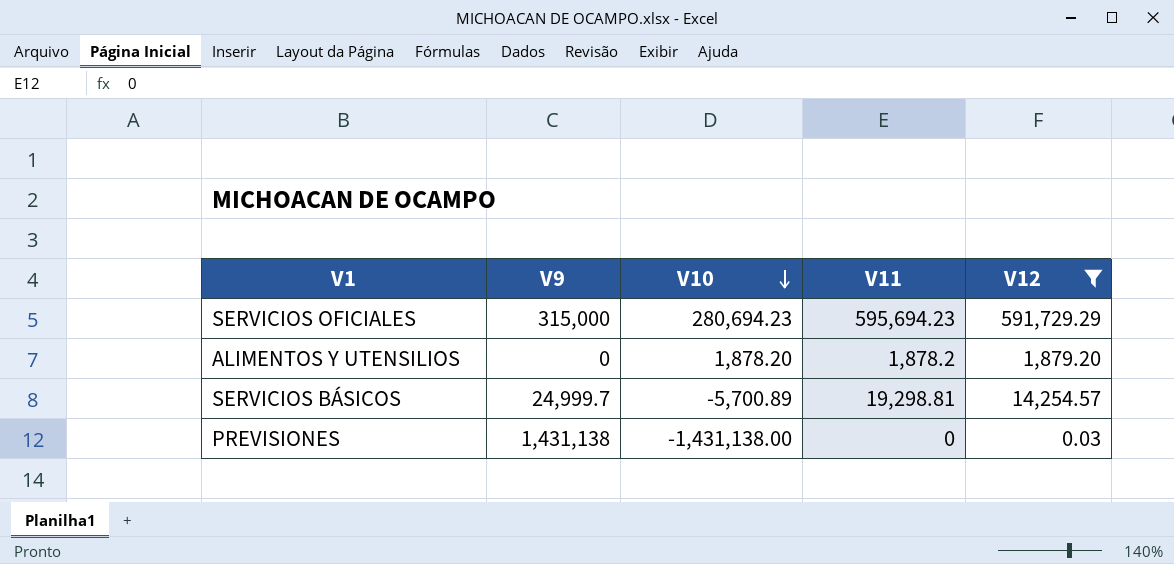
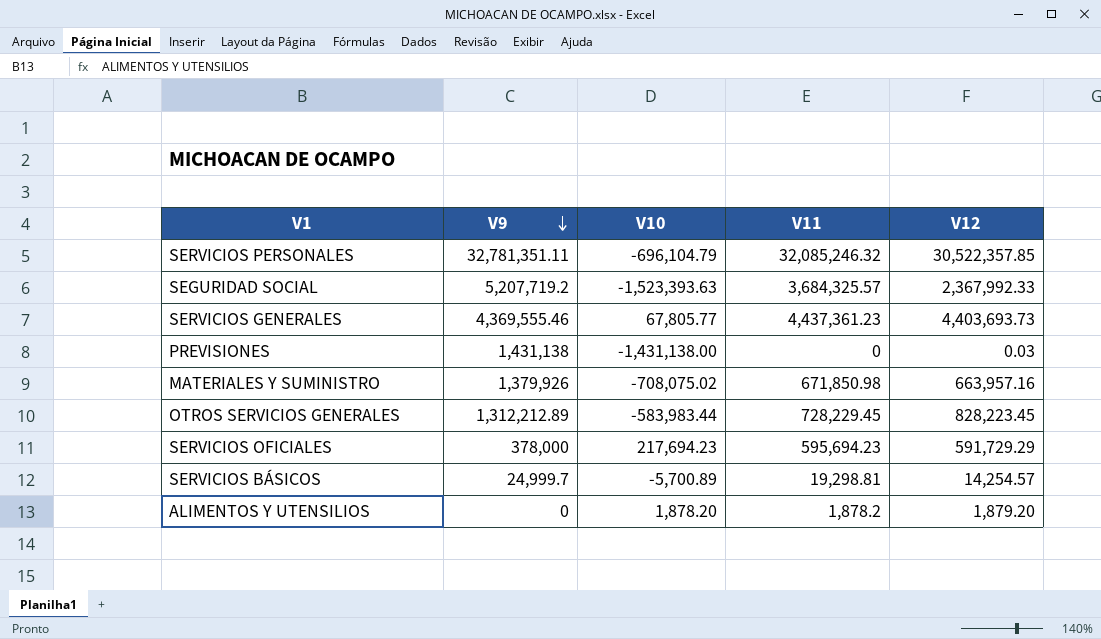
filter: V12 <= 591,729.29 -> none
row order: V10 descending -> V9 descending
SERVICIOS OFICIALES | V9: 315,000 -> 378,000
SERVICIOS OFICIALES | V10: 280,694.23 -> 217,694.23

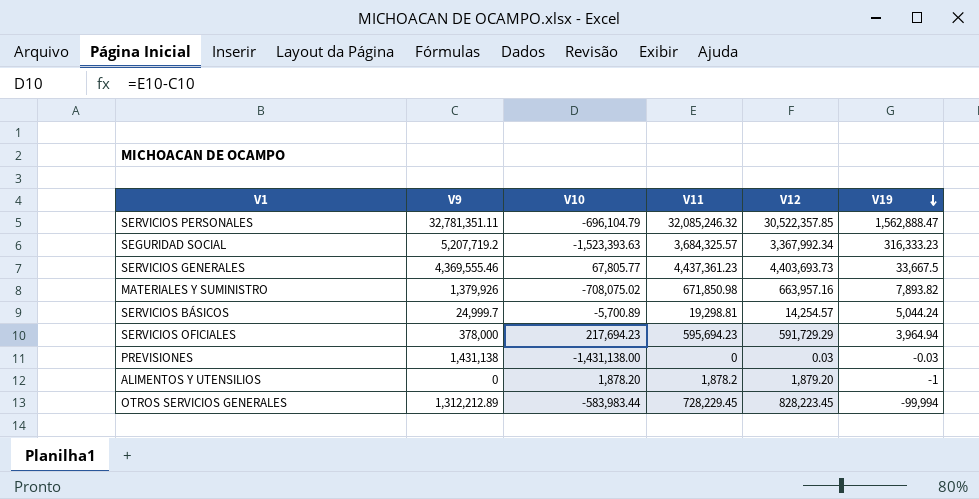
row order: V9 descending -> V19 descending
column V19 | formula: none -> [V11] - [V12]
SEGURIDAD SOCIAL | V12: 2,367,992.33 -> 3,367,992.34

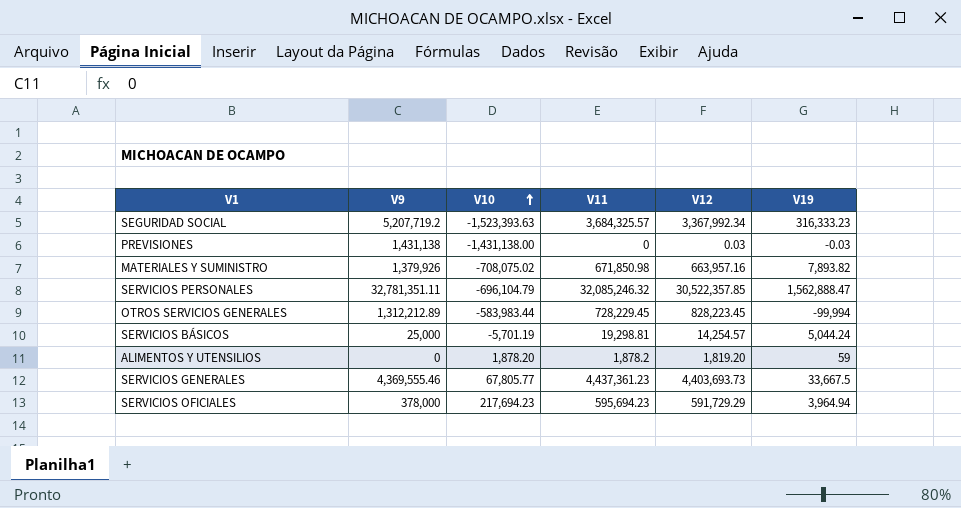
row order: V19 descending -> V10 ascending
SERVICIOS BÁSICOS | V9: 24,999.7 -> 25,000
SERVICIOS BÁSICOS | V10: -5,700.89 -> -5,701.19
ALIMENTOS Y UTENSILIOS | V12: 1,879.20 -> 1,819.20
ALIMENTOS Y UTENSILIOS | V19: -1 -> 59

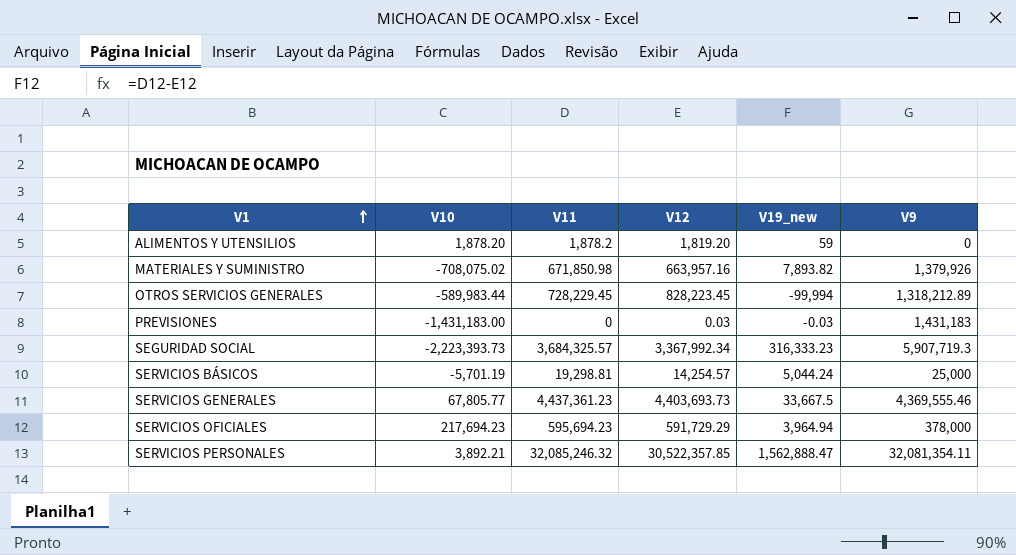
row order: V10 ascending -> V1 ascending
column name: V19 -> V19_new
column V9 | position: 2 -> 6
OTROS SERVICIOS GENERALES | V10: -583,983.44 -> -589,983.44
OTROS SERVICIOS GENERALES | V9: 1,312,212.89 -> 1,318,212.89
PREVISIONES | V10: -1,431,138.00 -> -1,431,183.00
PREVISIONES | V9: 1,431,138 -> 1,431,183
SEGURIDAD SOCIAL | V10: -1,523,393.63 -> -2,223,393.73
SEGURIDAD SOCIAL | V9: 5,207,719.2 -> 5,907,719.3
SERVICIOS PERSONALES | V10: -696,104.79 -> 3,892.21
SERVICIOS PERSONALES | V9: 32,781,351.11 -> 32,081,354.11

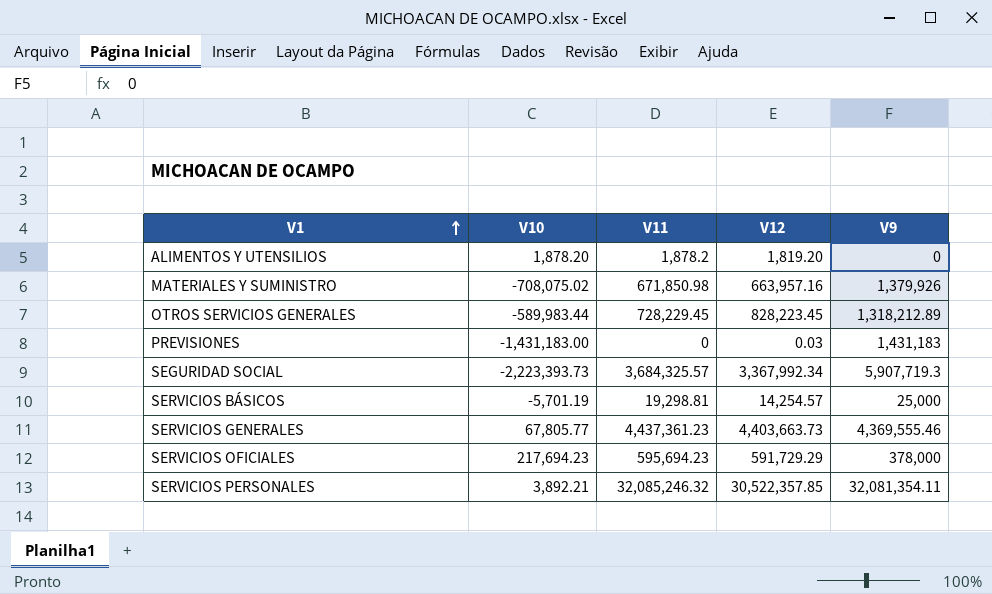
column V19_new | formula: [V11] - [V12] -> none
SERVICIOS GENERALES | V12: 4,403,693.73 -> 4,403,663.73

